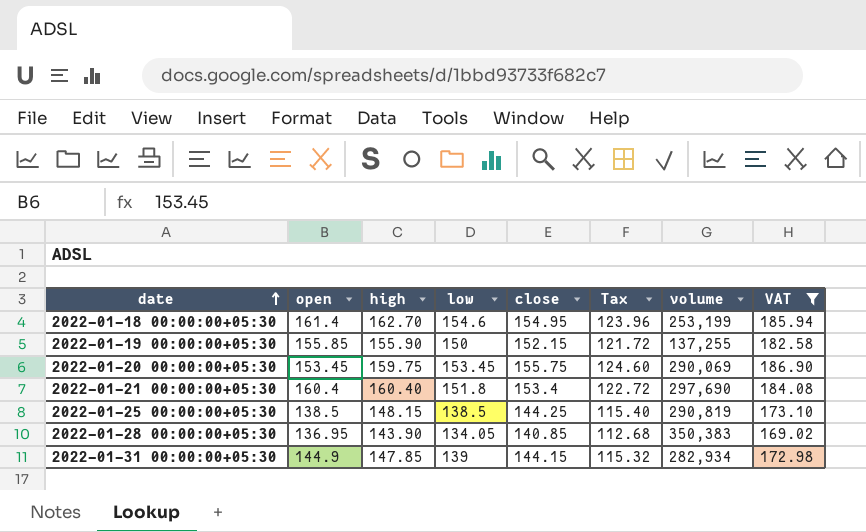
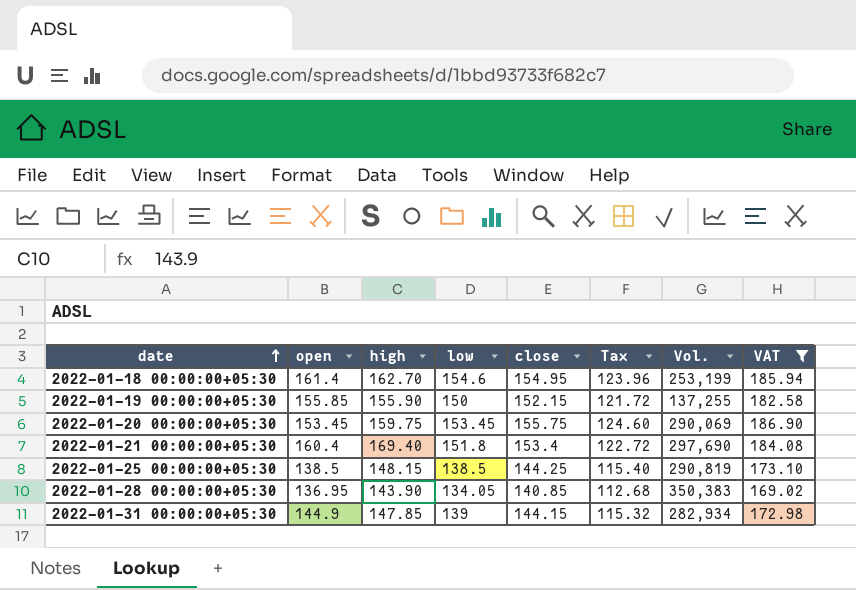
column name: volume -> Vol.
2022-01-21 00:00:00+05:30 | high: 160.40 -> 169.40

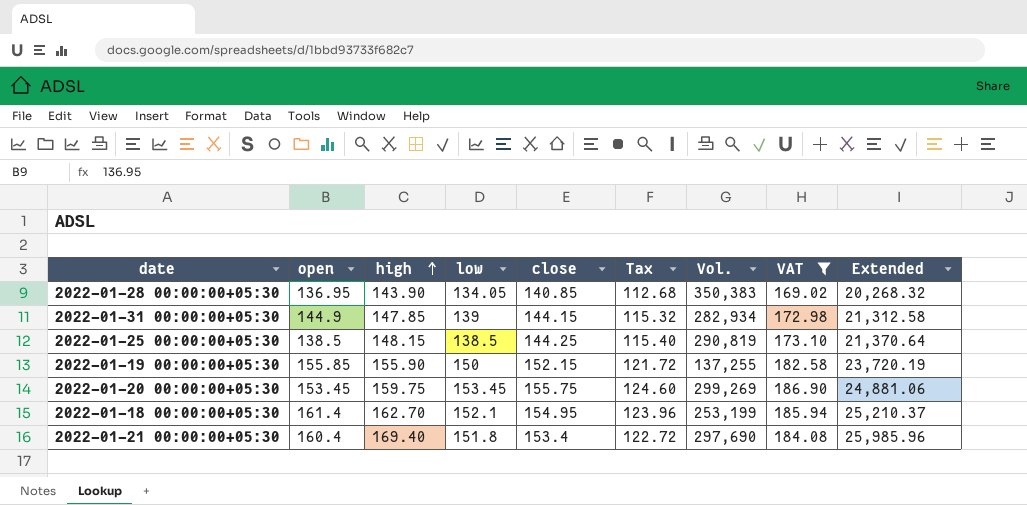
row order: date ascending -> high ascending
column Extended | formula: none -> [high] * [close]
2022-01-20 00:00:00+05:30 | Vol.: 290,069 -> 299,269
2022-01-18 00:00:00+05:30 | low: 154.6 -> 152.1

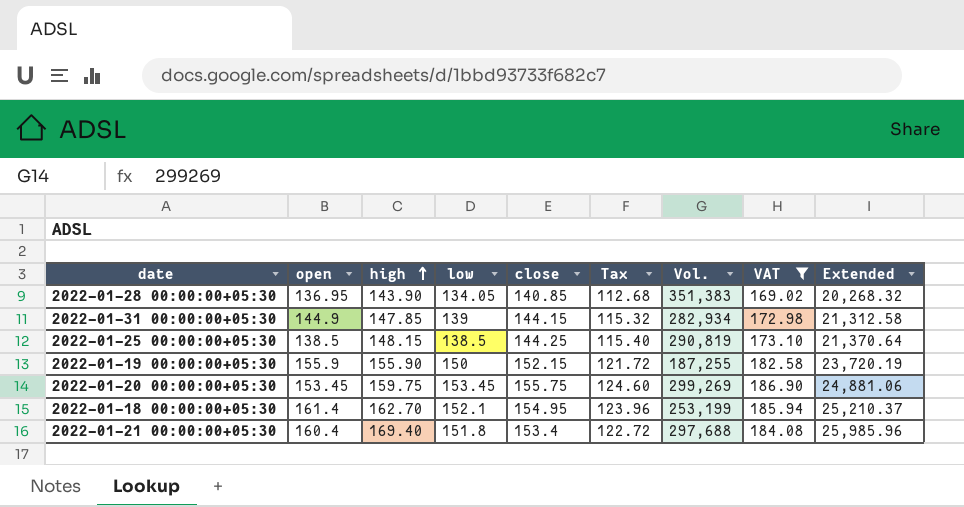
2022-01-28 00:00:00+05:30 | Vol.: 350,383 -> 351,383
2022-01-19 00:00:00+05:30 | open: 155.85 -> 155.9
2022-01-19 00:00:00+05:30 | Vol.: 137,255 -> 187,255
2022-01-21 00:00:00+05:30 | Vol.: 297,690 -> 297,688

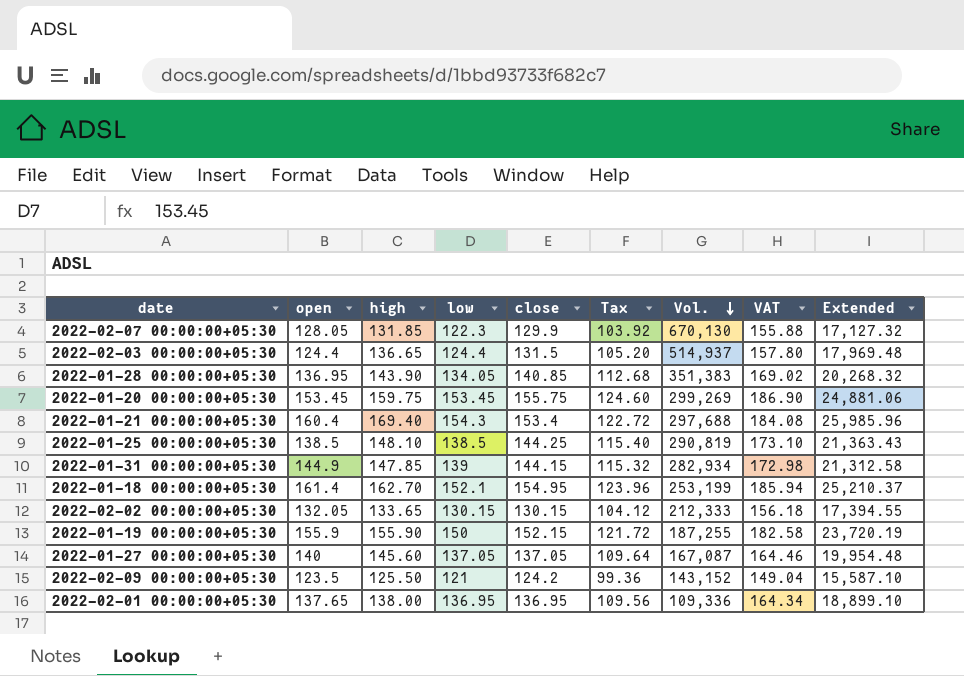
filter: VAT >= 169.02 -> none
row order: high ascending -> Vol. descending
2022-01-21 00:00:00+05:30 | low: 151.8 -> 154.3
2022-01-25 00:00:00+05:30 | high: 148.15 -> 148.10
2022-01-25 00:00:00+05:30 | Extended: 21,370.64 -> 21,363.43

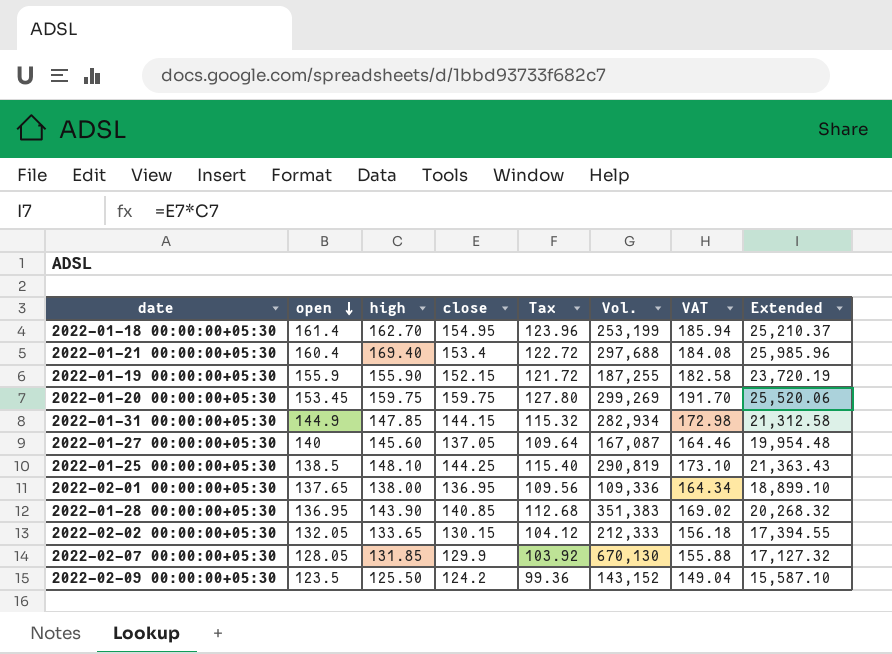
row order: Vol. descending -> open descending
column low | position: 4 -> none
row 2022-02-03 00:00:00+05:30: 124.4 | 136.65 | 124.4 | 131.5 | 105.20 | 514,937 | 157.80 | 17,969.48 -> none
2022-01-20 00:00:00+05:30 | close: 155.75 -> 159.75
2022-01-20 00:00:00+05:30 | Tax: 124.60 -> 127.80
2022-01-20 00:00:00+05:30 | VAT: 186.90 -> 191.70
2022-01-20 00:00:00+05:30 | Extended: 24,881.06 -> 25,520.06

